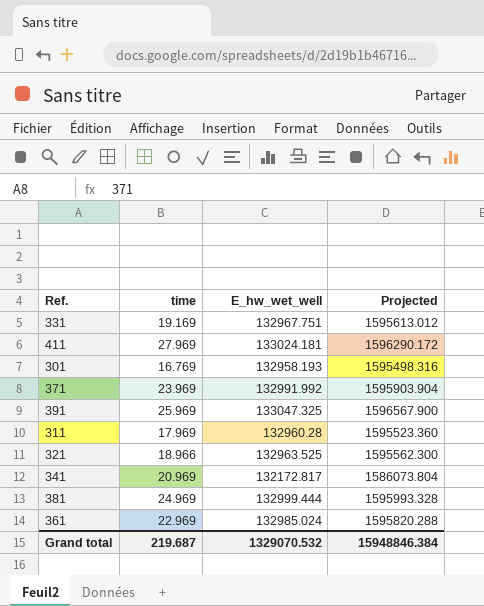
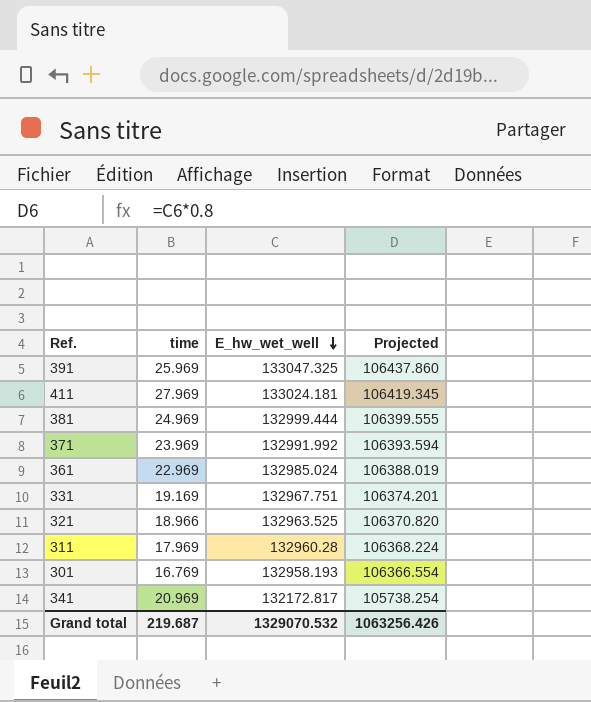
row order: none -> E_hw_wet_well descending
column Projected | formula: [E_hw_wet_well] * 12 -> [E_hw_wet_well] * 0.8
Grand total | Projected: 15948846.384 -> 1063256.426

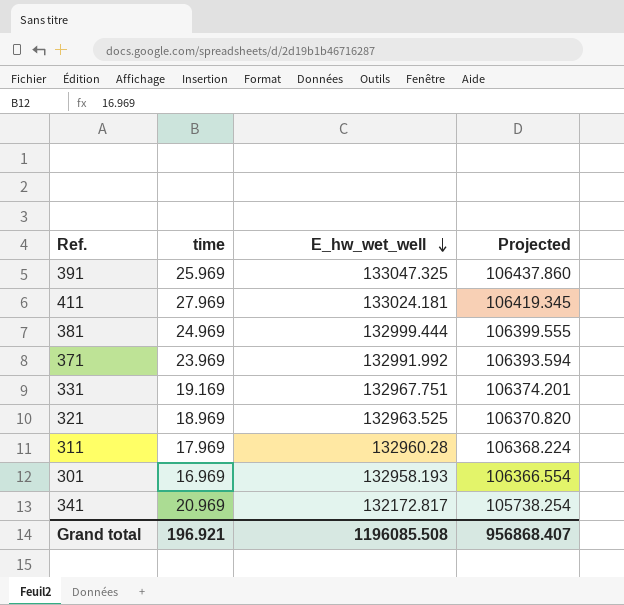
row 361: 22.969 | 132985.024 | 106388.019 -> none
321 | time: 18.966 -> 18.969
301 | time: 16.769 -> 16.969
Grand total | time: 219.687 -> 196.921
Grand total | E_hw_wet_well: 1329070.532 -> 1196085.508
Grand total | Projected: 1063256.426 -> 956868.407

